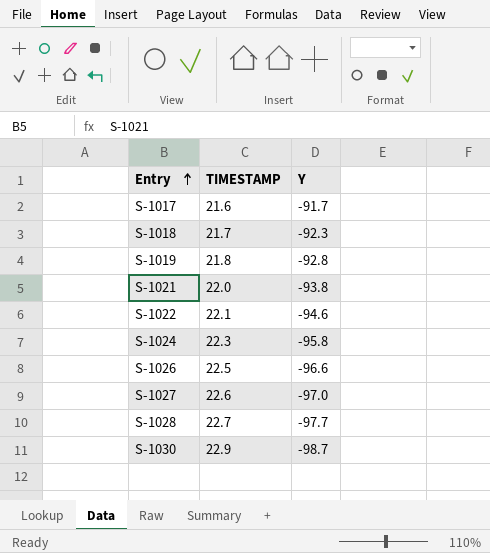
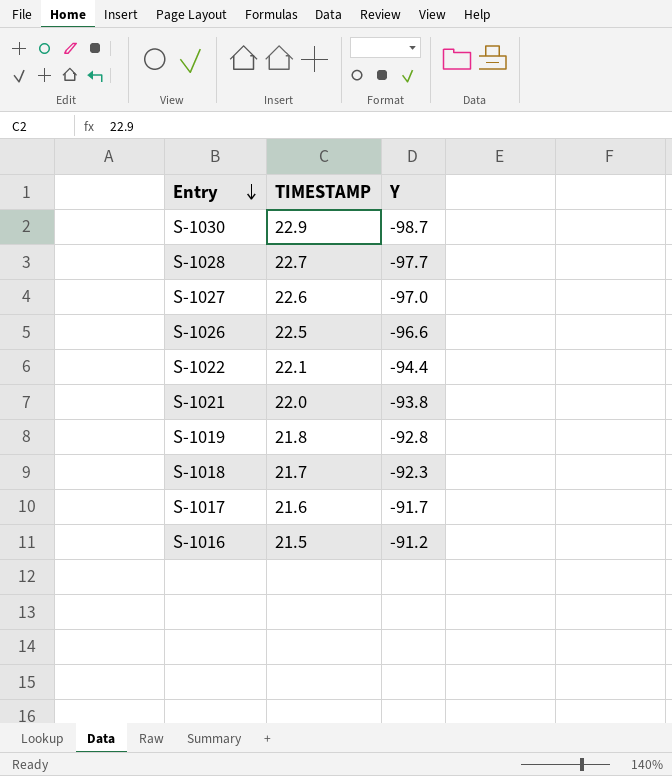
row order: Entry ascending -> Entry descending
row S-1024: 22.3 | -95.8 -> none
S-1022 | Y: -94.6 -> -94.4
row S-1016: none -> 21.5 | -91.2

